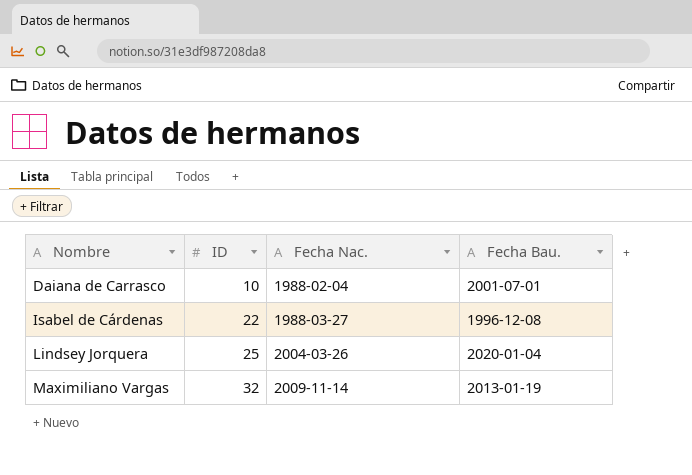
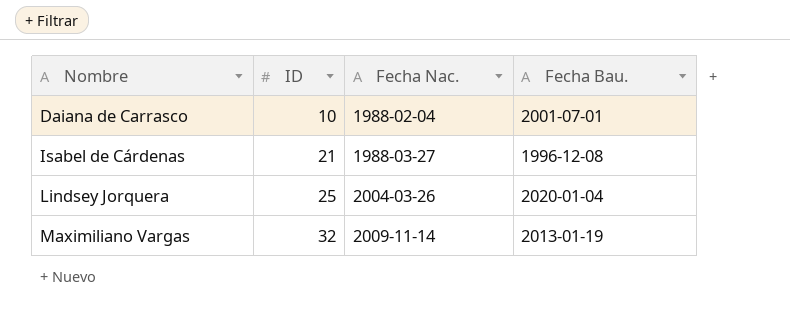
Isabel de Cárdenas | ID: 22 -> 21

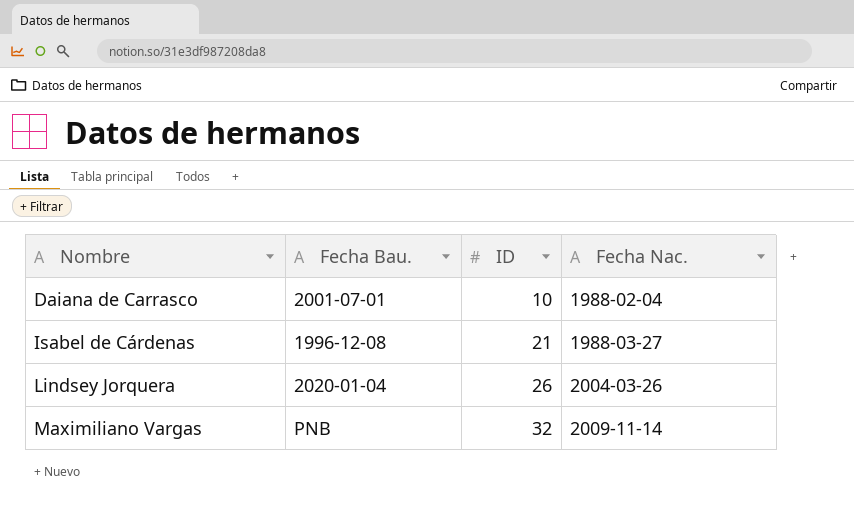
column Fecha Bau. | position: 4 -> 2
Lindsey Jorquera | ID: 25 -> 26
Maximiliano Vargas | Fecha Bau.: 2013-01-19 -> PNB

